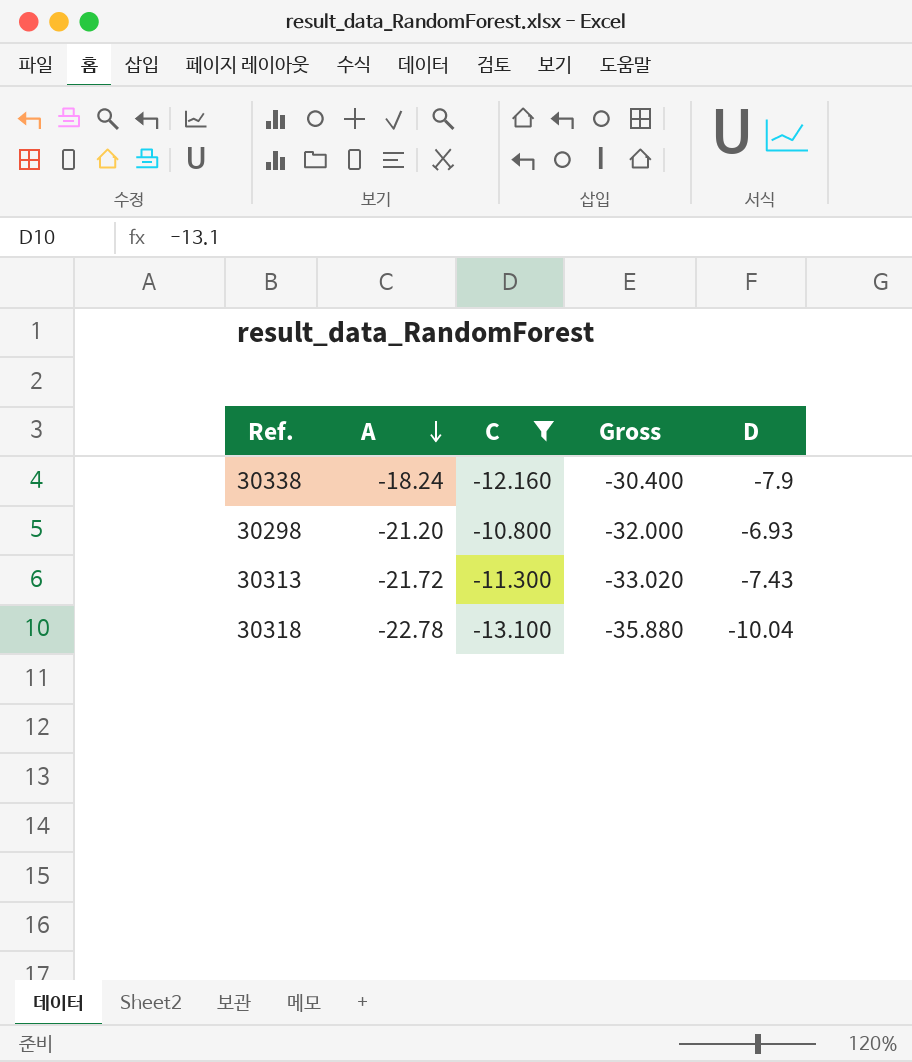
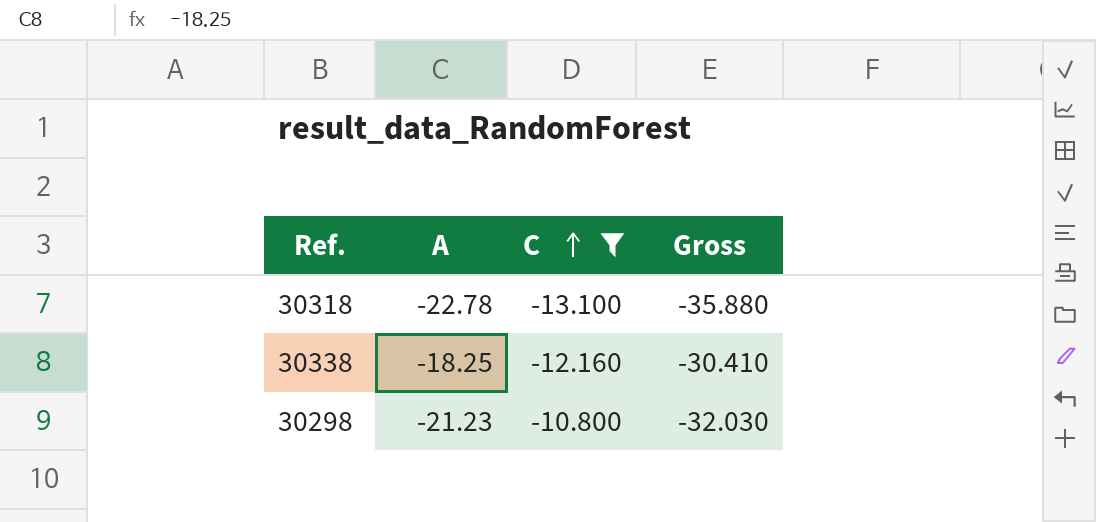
row order: A descending -> C ascending
column D | position: 5 -> none
row 30313: -21.72 | -11.300 | -33.020 | -7.43 -> none
30338 | A: -18.24 -> -18.25
30338 | Gross: -30.400 -> -30.410
30298 | A: -21.20 -> -21.23
30298 | Gross: -32.000 -> -32.030

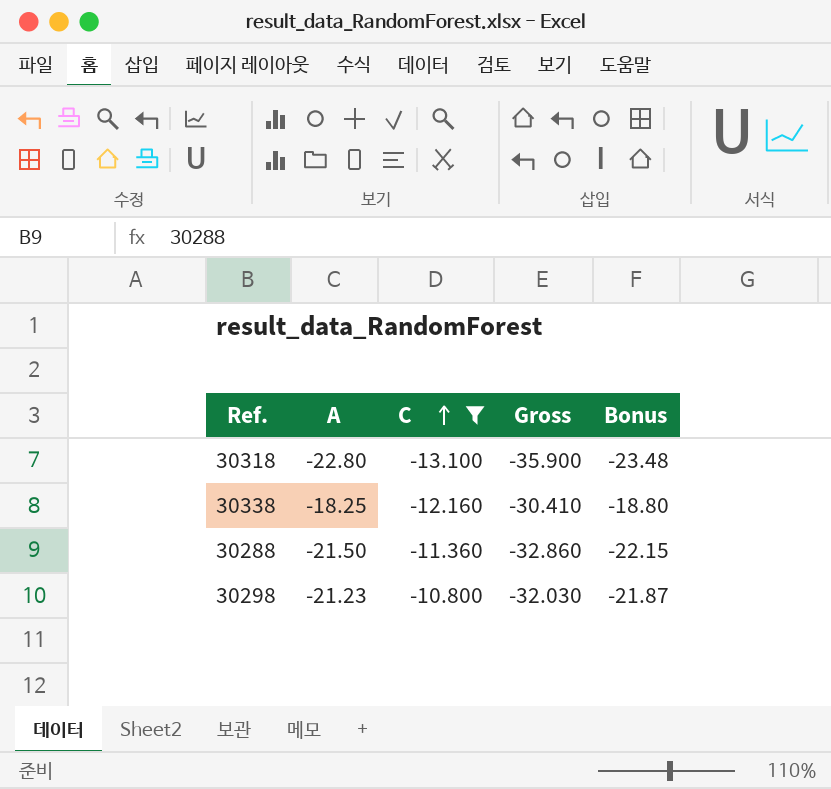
column Bonus | formula: none -> [A] * 1.03
30318 | A: -22.78 -> -22.80
30318 | Gross: -35.880 -> -35.900
row 30288: none -> -21.50 | -11.360 | -32.860 | -22.15

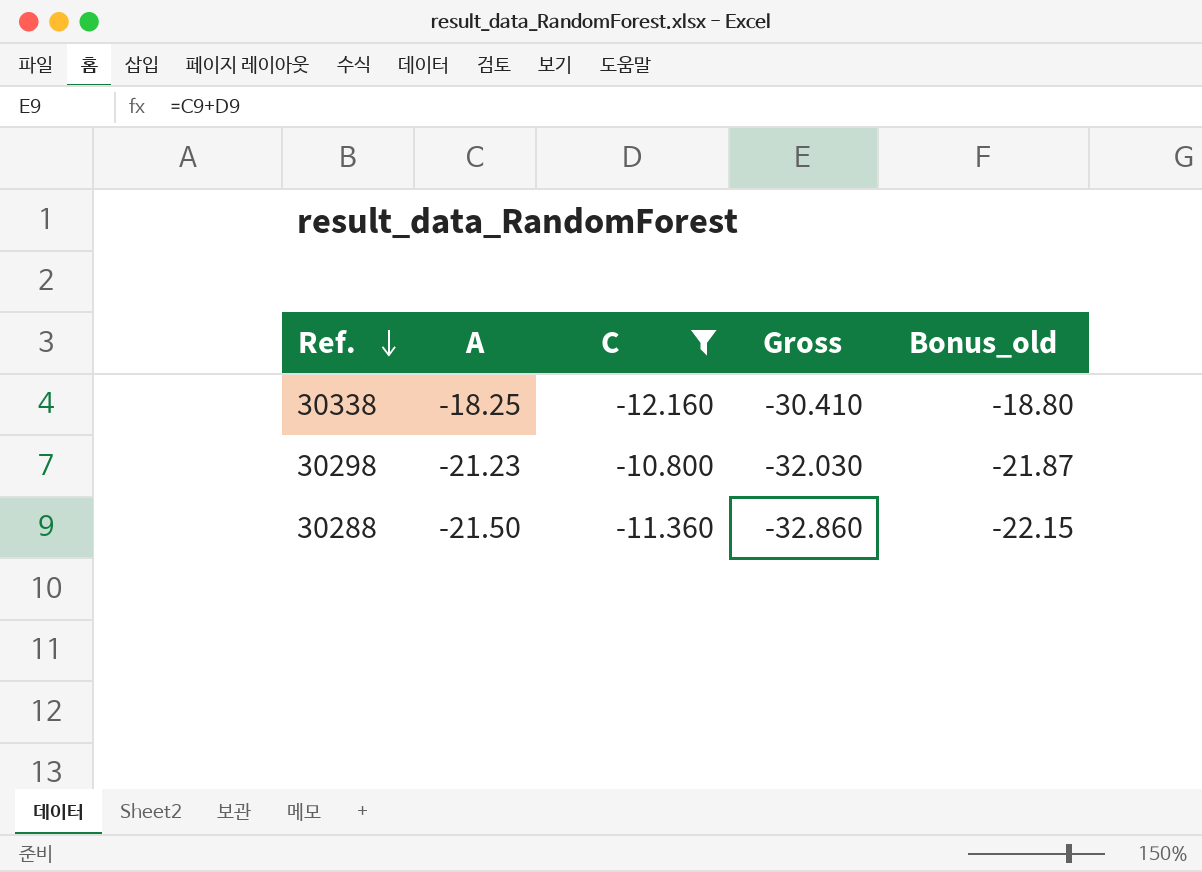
row order: C ascending -> Ref. descending
column name: Bonus -> Bonus_old
row 30318: -22.80 | -13.100 | -35.900 | -23.48 -> none

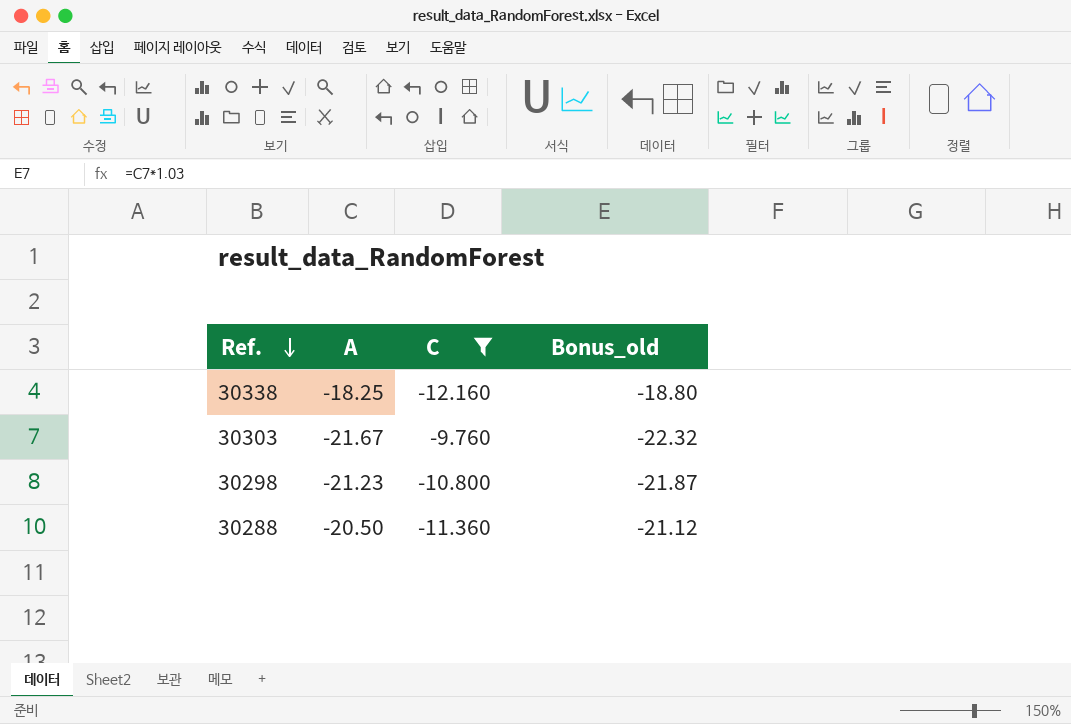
column Gross | formula: [A] + [C] -> none
row 30303: none -> -21.67 | -9.760 | -22.32
30288 | A: -21.50 -> -20.50
30288 | Bonus_old: -22.15 -> -21.12

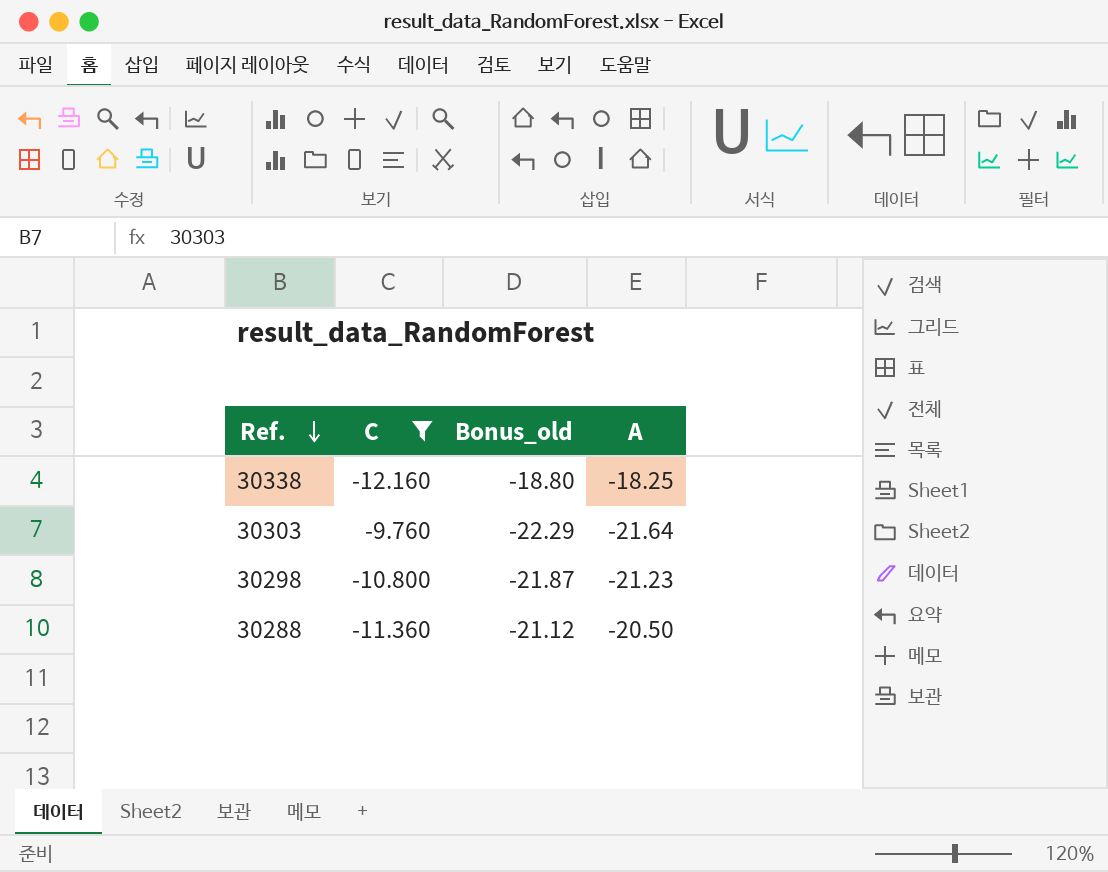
column A | position: 2 -> 4
30303 | Bonus_old: -22.32 -> -22.29
30303 | A: -21.67 -> -21.64

